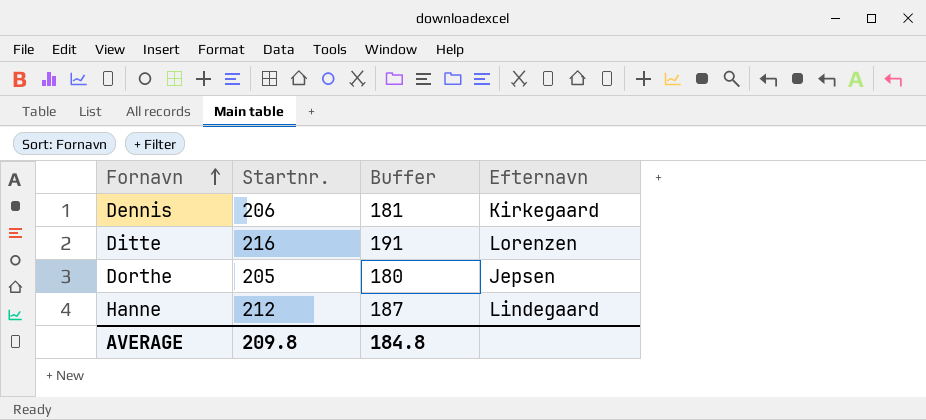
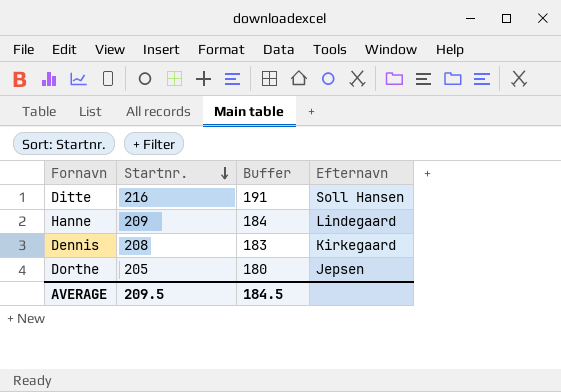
row order: Fornavn ascending -> Startnr. descending
Ditte | Efternavn: Lorenzen -> Soll Hansen
Hanne | Startnr.: 212 -> 209
Hanne | Buffer: 187 -> 184
Dennis | Startnr.: 206 -> 208
Dennis | Buffer: 181 -> 183
AVERAGE | Startnr.: 209.8 -> 209.5
AVERAGE | Buffer: 184.8 -> 184.5

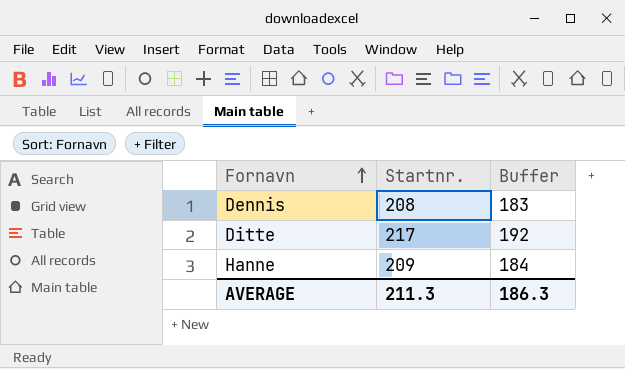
row order: Startnr. descending -> Fornavn ascending
column Efternavn | position: 4 -> none
row Dorthe: 205 | 180 | Jepsen -> none
Ditte | Startnr.: 216 -> 217
Ditte | Buffer: 191 -> 192
AVERAGE | Startnr.: 209.5 -> 211.3
AVERAGE | Buffer: 184.5 -> 186.3

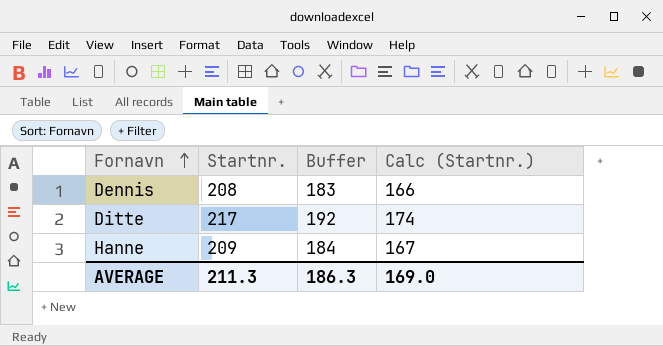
column Calc (Startnr.) | formula: none -> [Startnr.] * 0.8

